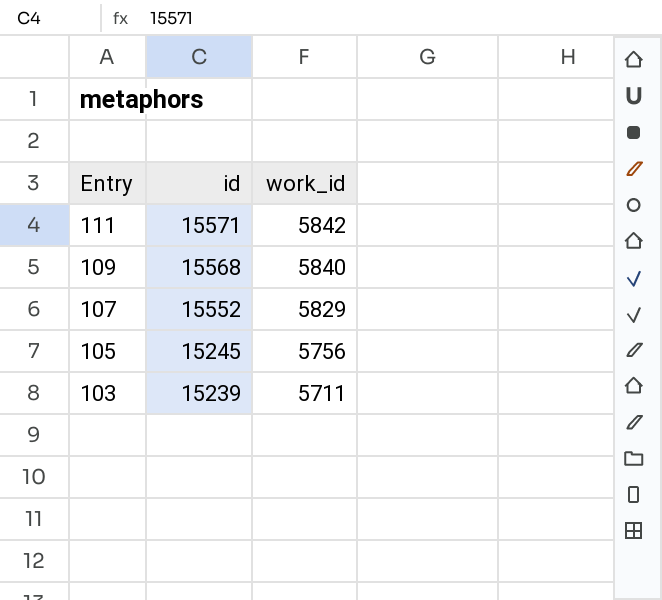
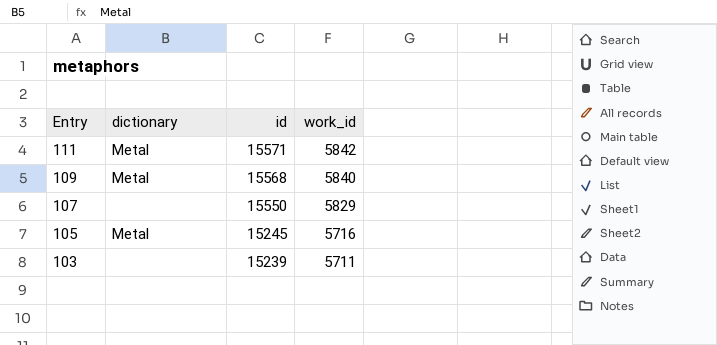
column dictionary | position: none -> 2
107 | id: 15552 -> 15550
105 | work_id: 5756 -> 5716

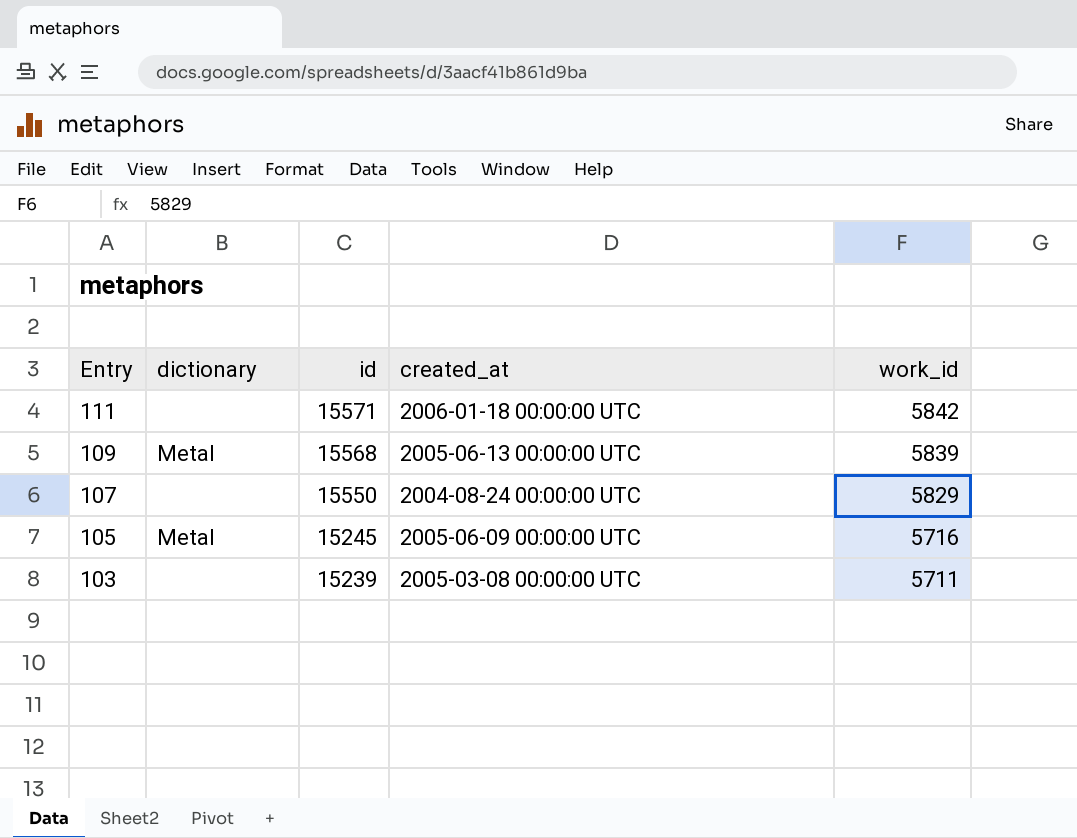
column created_at | position: none -> 4
111 | dictionary: Metal -> none
109 | work_id: 5840 -> 5839

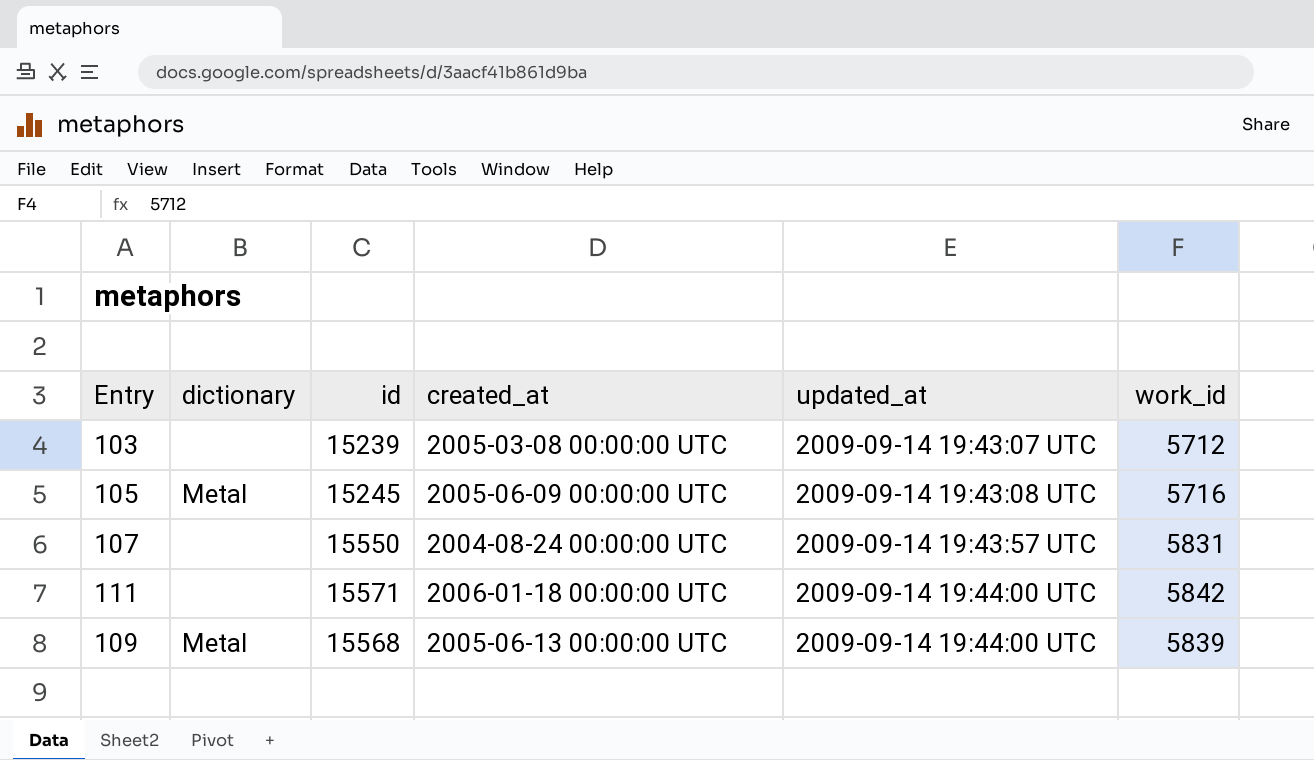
row order: Entry descending -> updated_at ascending
column updated_at | position: none -> 5
103 | work_id: 5711 -> 5712
107 | work_id: 5829 -> 5831

